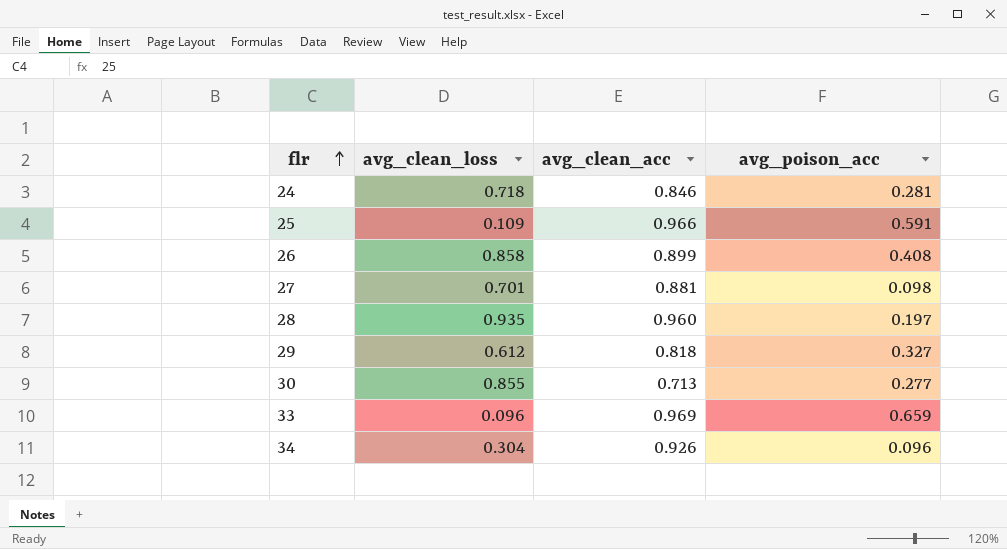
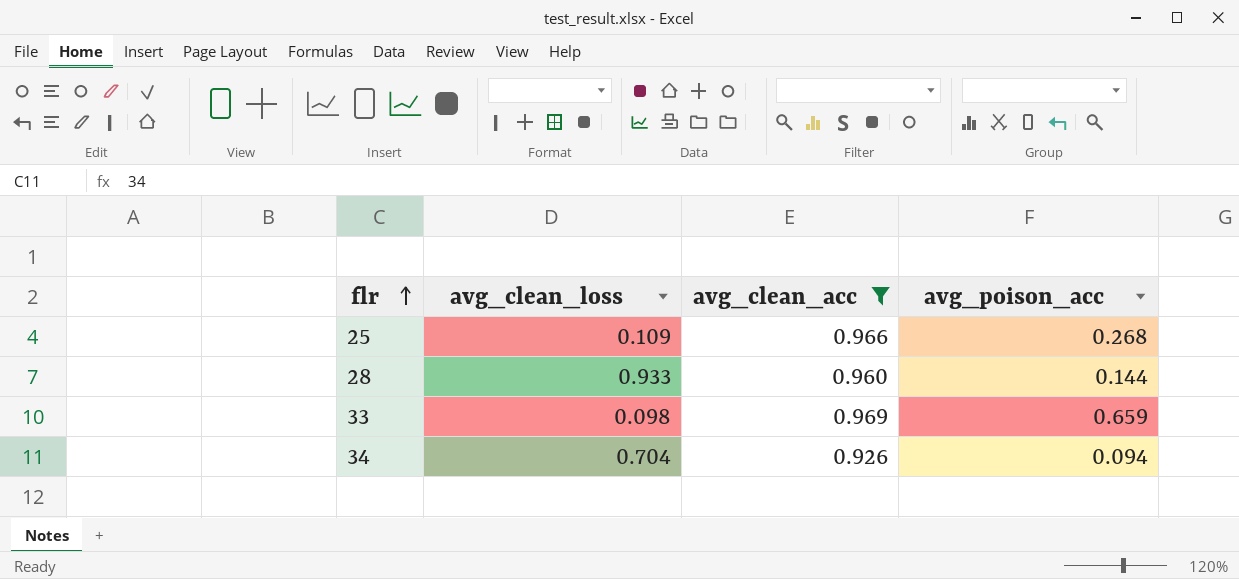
filter: none -> avg_clean_acc >= 0.926
25 | avg_poison_acc: 0.591 -> 0.268
28 | avg_clean_loss: 0.935 -> 0.933
28 | avg_poison_acc: 0.197 -> 0.144
33 | avg_clean_loss: 0.096 -> 0.098
34 | avg_clean_loss: 0.304 -> 0.704
34 | avg_poison_acc: 0.096 -> 0.094

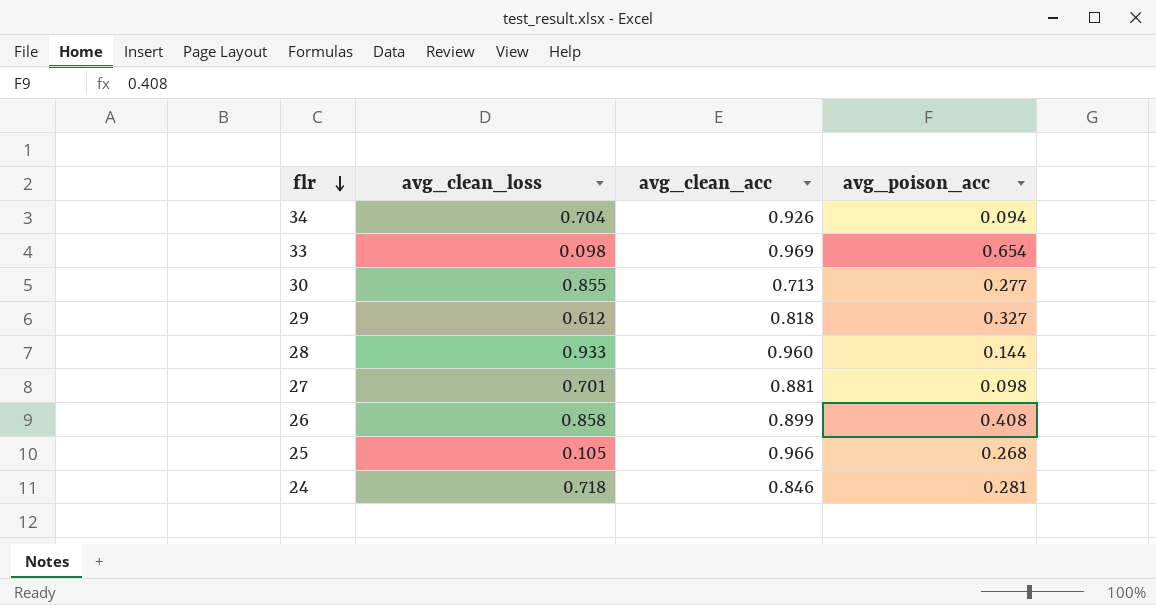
filter: avg_clean_acc >= 0.926 -> none
row order: flr ascending -> flr descending
33 | avg_poison_acc: 0.659 -> 0.654
25 | avg_clean_loss: 0.109 -> 0.105

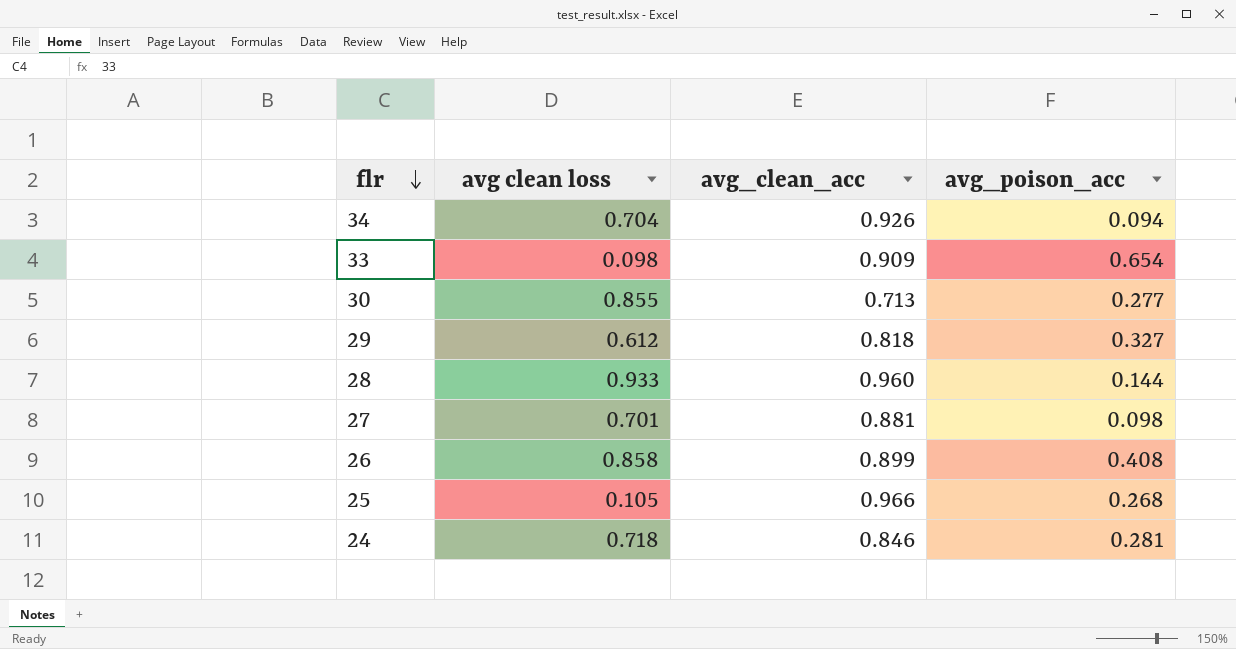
column name: avg_clean_loss -> avg clean loss
33 | avg_clean_acc: 0.969 -> 0.909

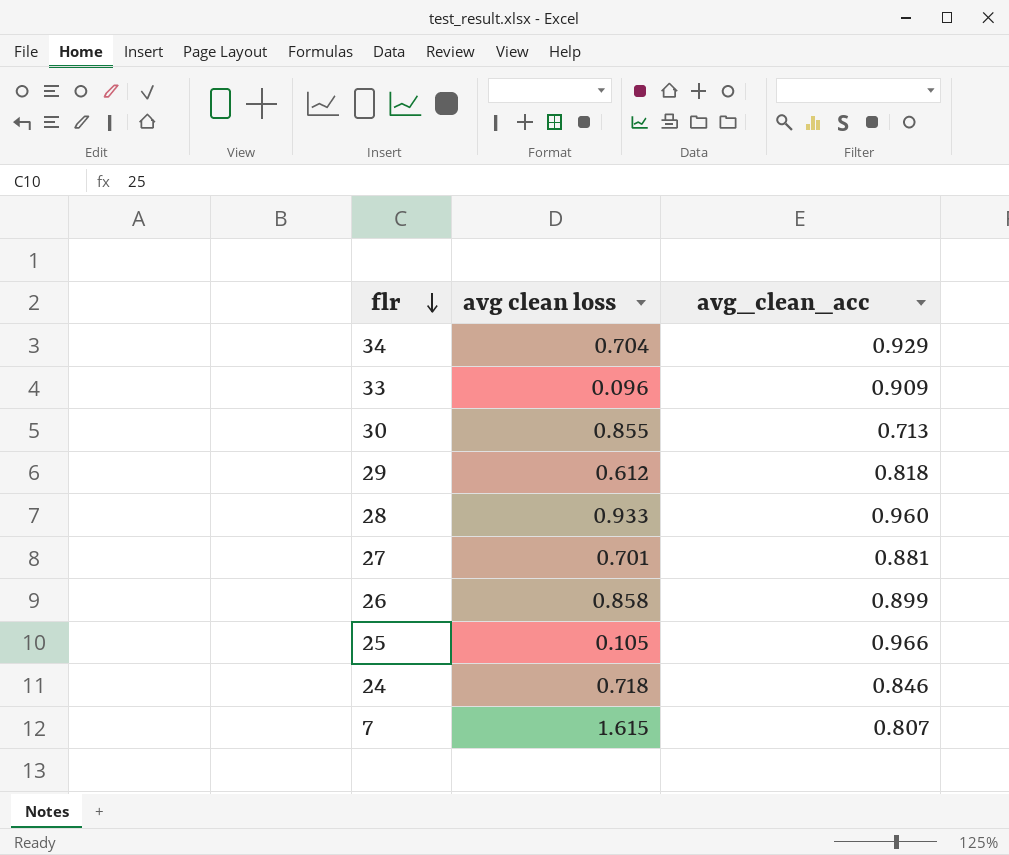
column avg_poison_acc | position: 4 -> none
34 | avg_clean_acc: 0.926 -> 0.929
33 | avg clean loss: 0.098 -> 0.096
row 7: none -> 1.615 | 0.807

